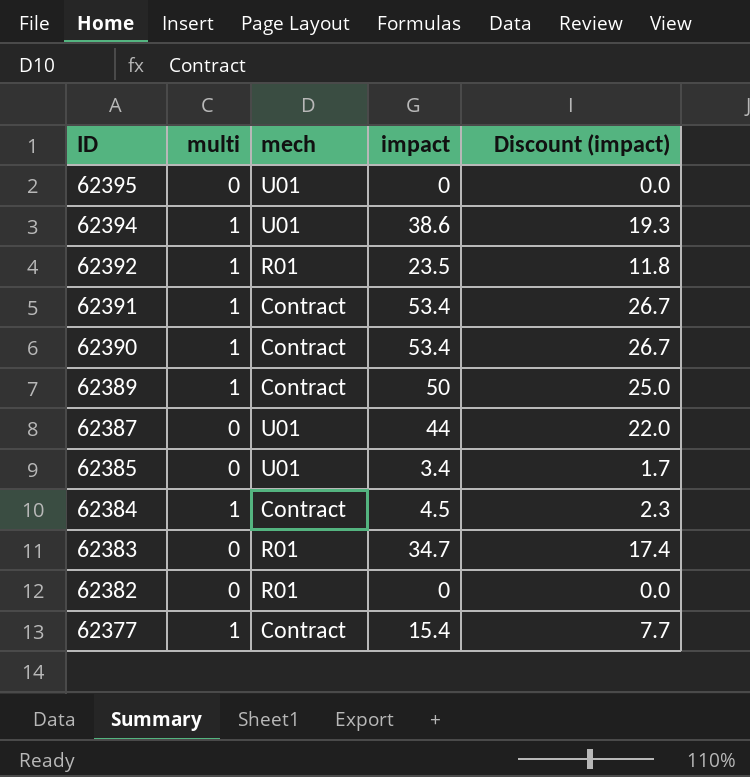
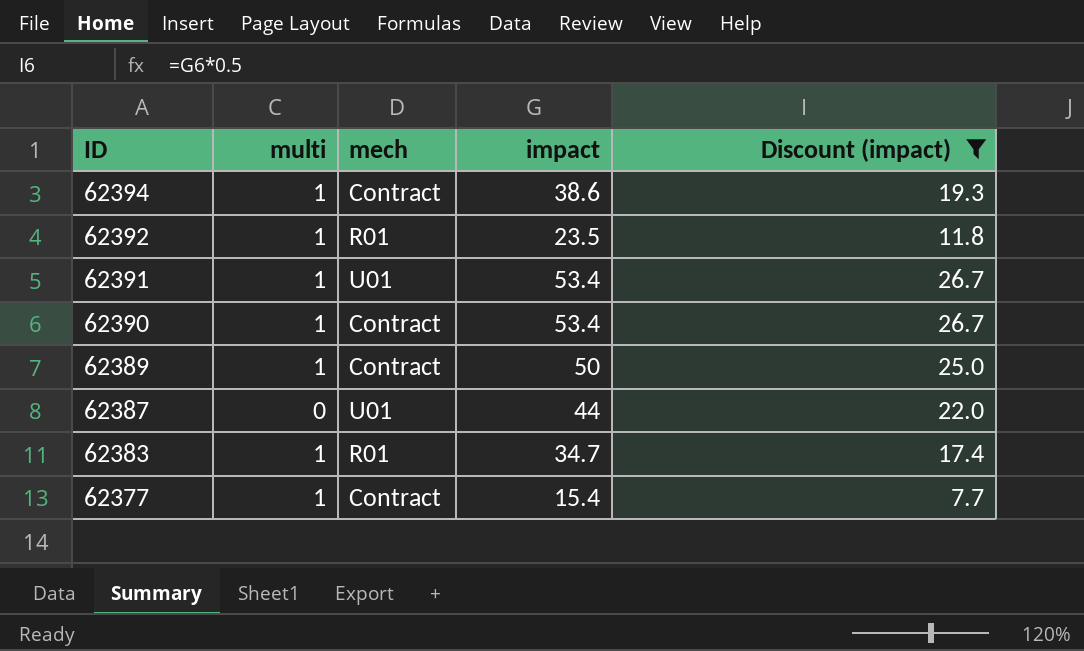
filter: none -> Discount (impact) >= 7.7
62394 | mech: U01 -> Contract
62391 | mech: Contract -> U01
62383 | multi: 0 -> 1

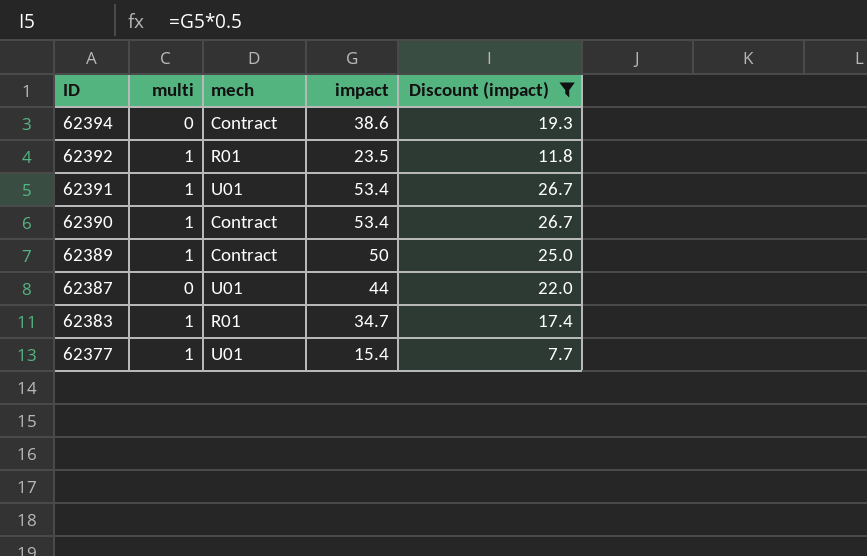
62394 | multi: 1 -> 0
62377 | mech: Contract -> U01

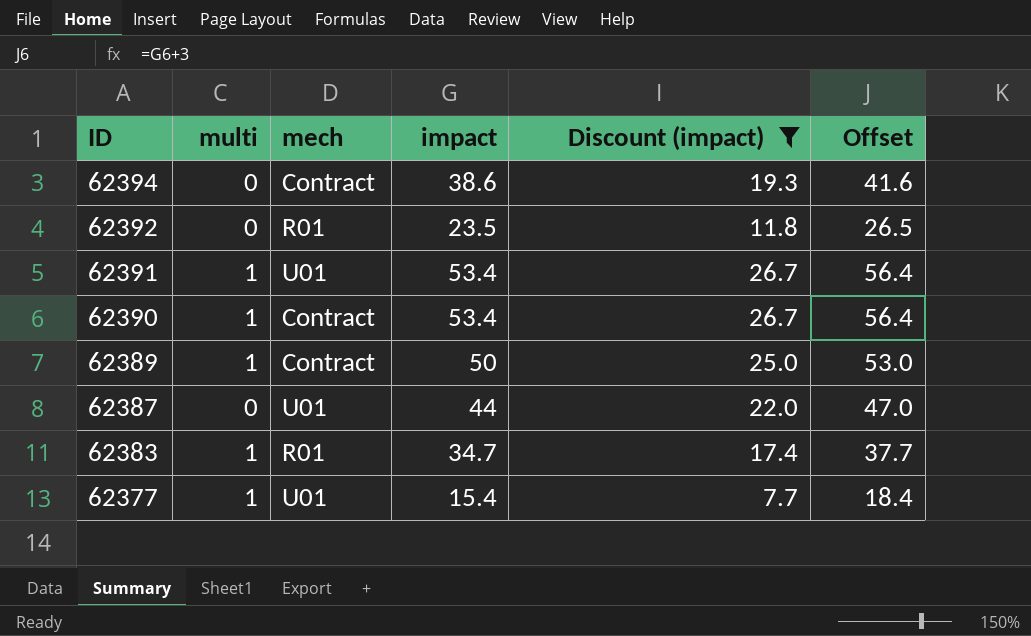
column Offset | formula: none -> [impact] + 3
62392 | multi: 1 -> 0

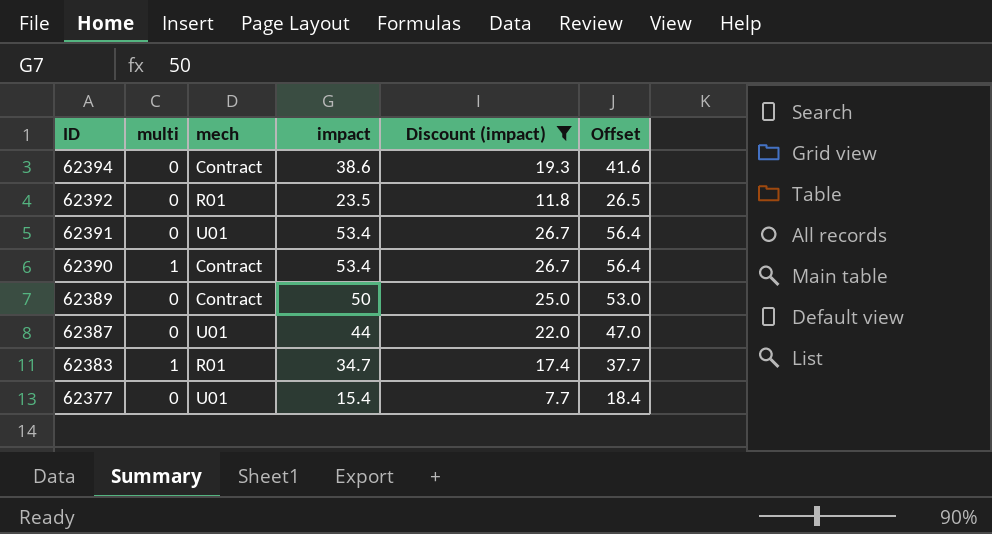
62391 | multi: 1 -> 0
62389 | multi: 1 -> 0
62377 | multi: 1 -> 0

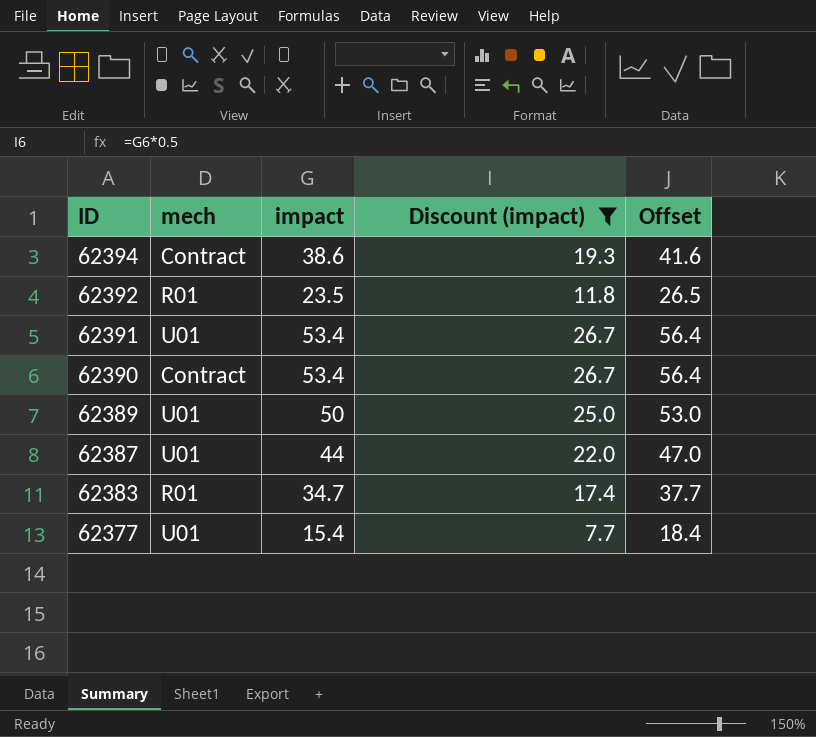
column multi | position: 2 -> none
62389 | mech: Contract -> U01

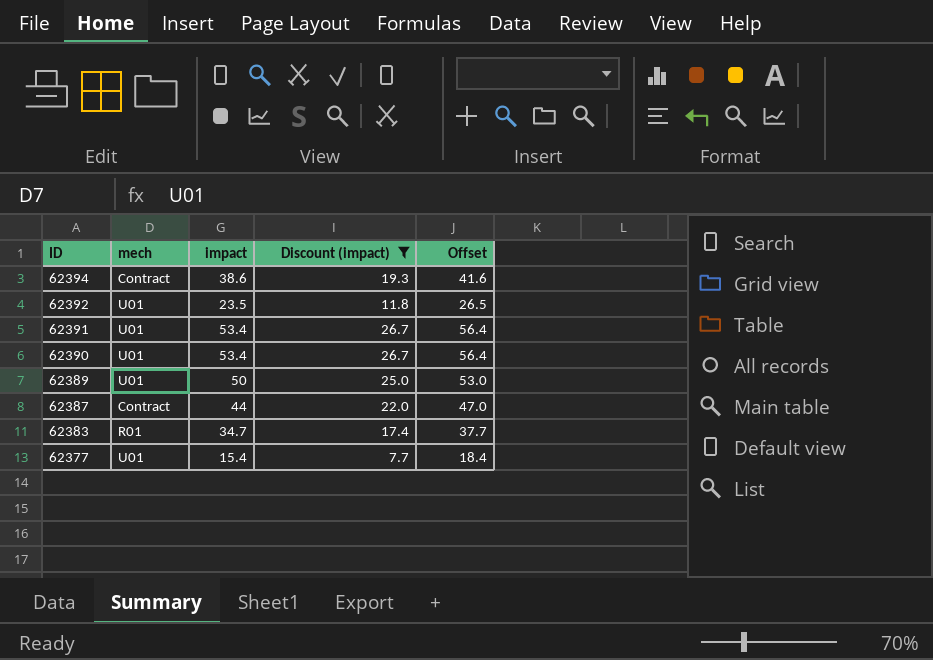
62392 | mech: R01 -> U01
62390 | mech: Contract -> U01
62387 | mech: U01 -> Contract

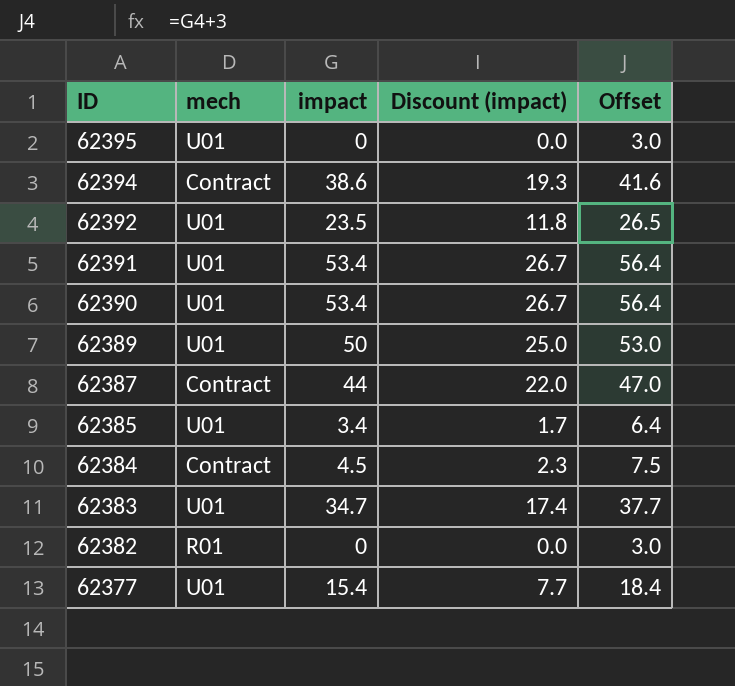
filter: Discount (impact) >= 7.7 -> none
62383 | mech: R01 -> U01

